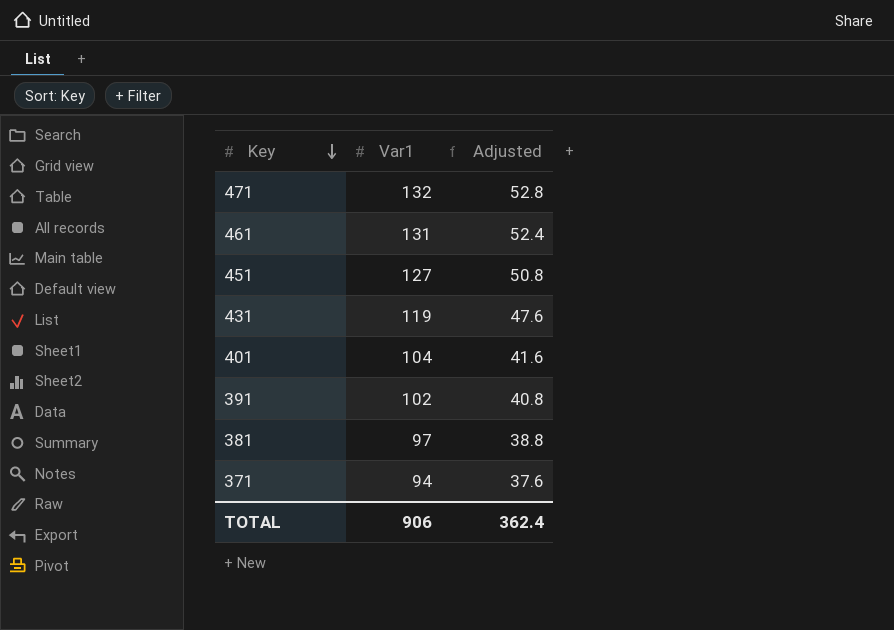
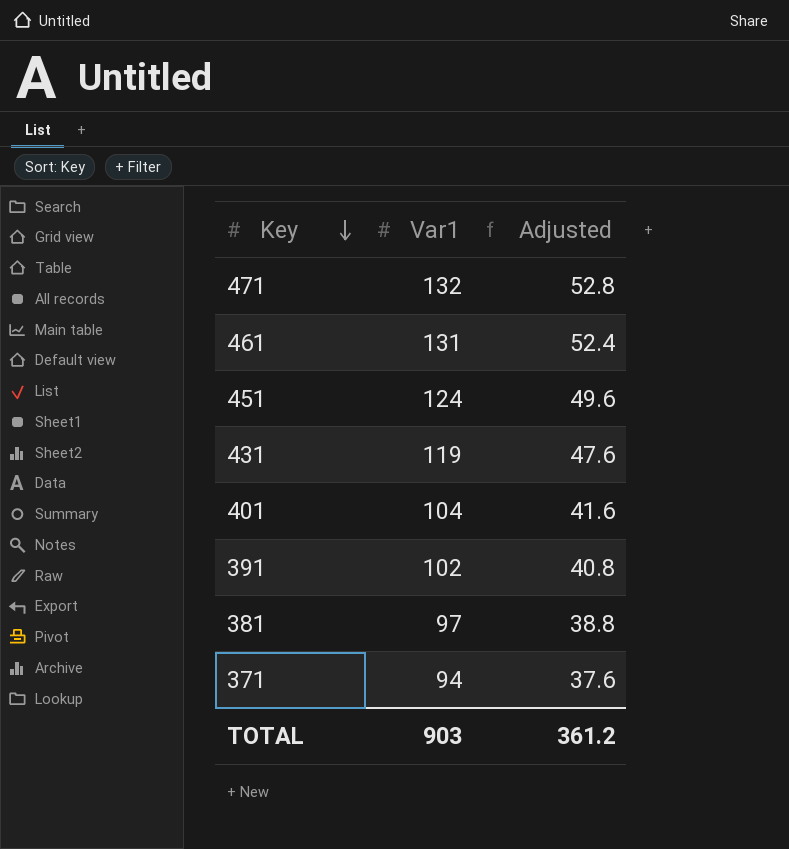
451 | Var1: 127 -> 124
451 | Adjusted: 50.8 -> 49.6
TOTAL | Var1: 906 -> 903
TOTAL | Adjusted: 362.4 -> 361.2

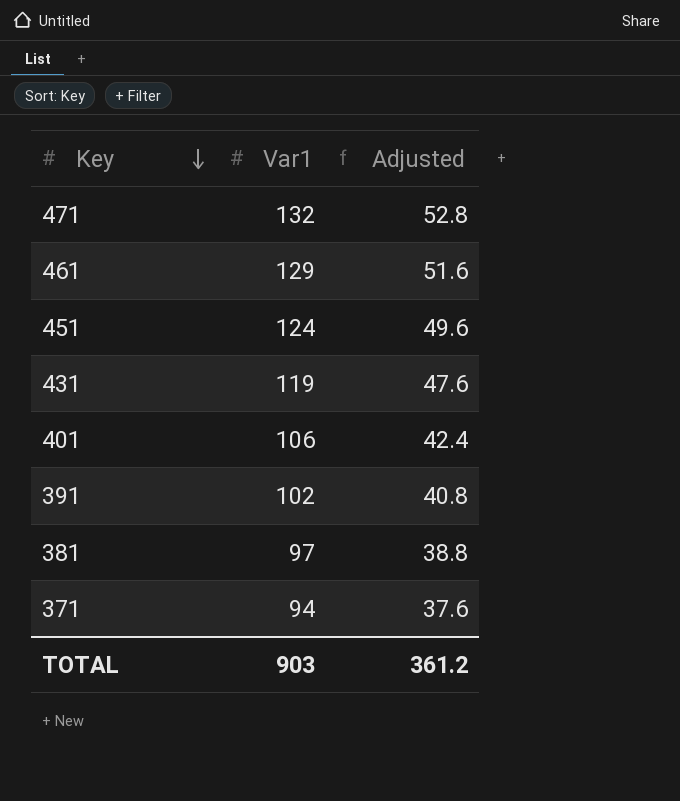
461 | Var1: 131 -> 129
461 | Adjusted: 52.4 -> 51.6
401 | Var1: 104 -> 106
401 | Adjusted: 41.6 -> 42.4

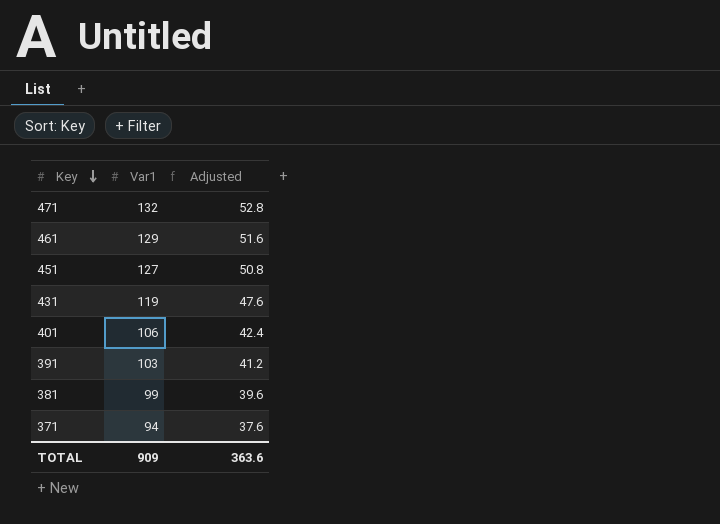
451 | Var1: 124 -> 127
451 | Adjusted: 49.6 -> 50.8
391 | Var1: 102 -> 103
391 | Adjusted: 40.8 -> 41.2
381 | Var1: 97 -> 99
381 | Adjusted: 38.8 -> 39.6
TOTAL | Var1: 903 -> 909
TOTAL | Adjusted: 361.2 -> 363.6

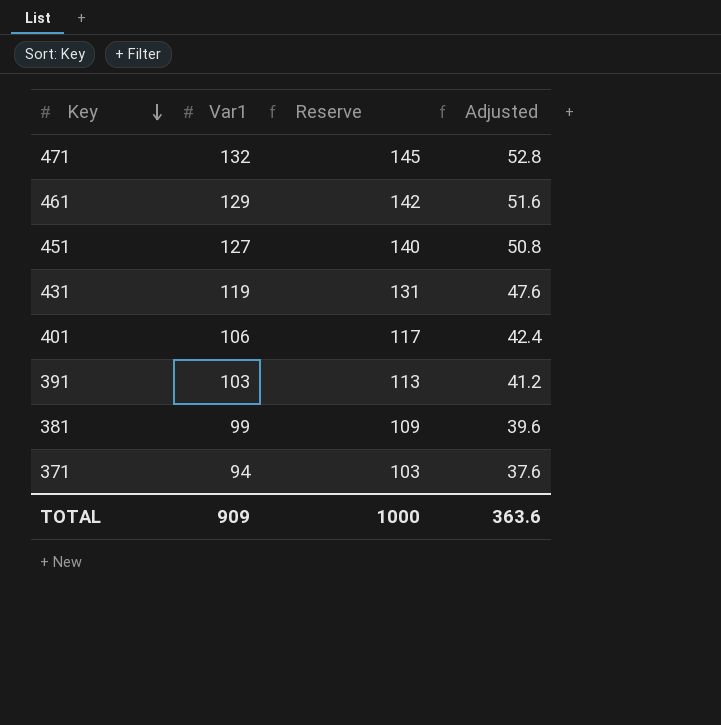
column Reserve | formula: none -> [Var1] * 1.1

